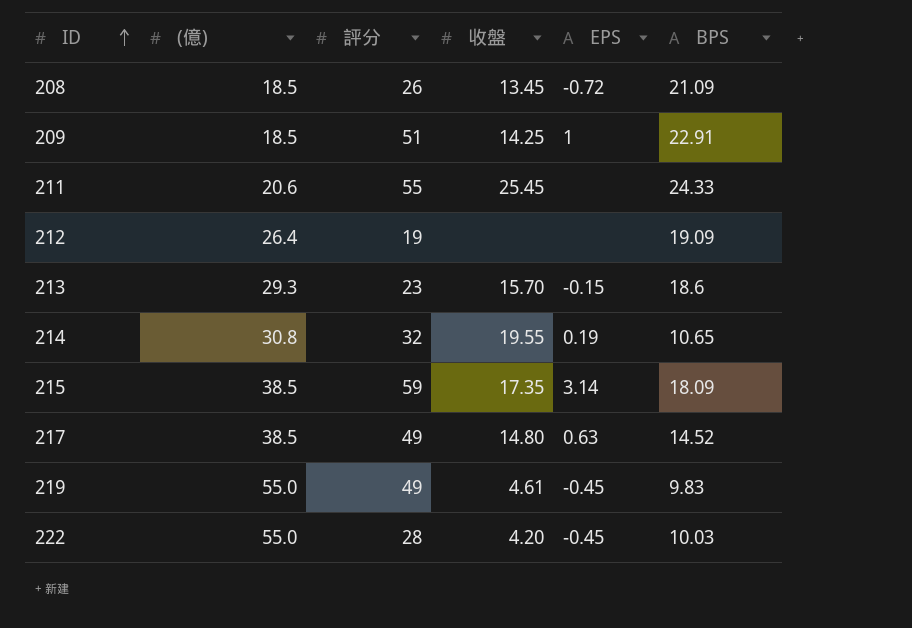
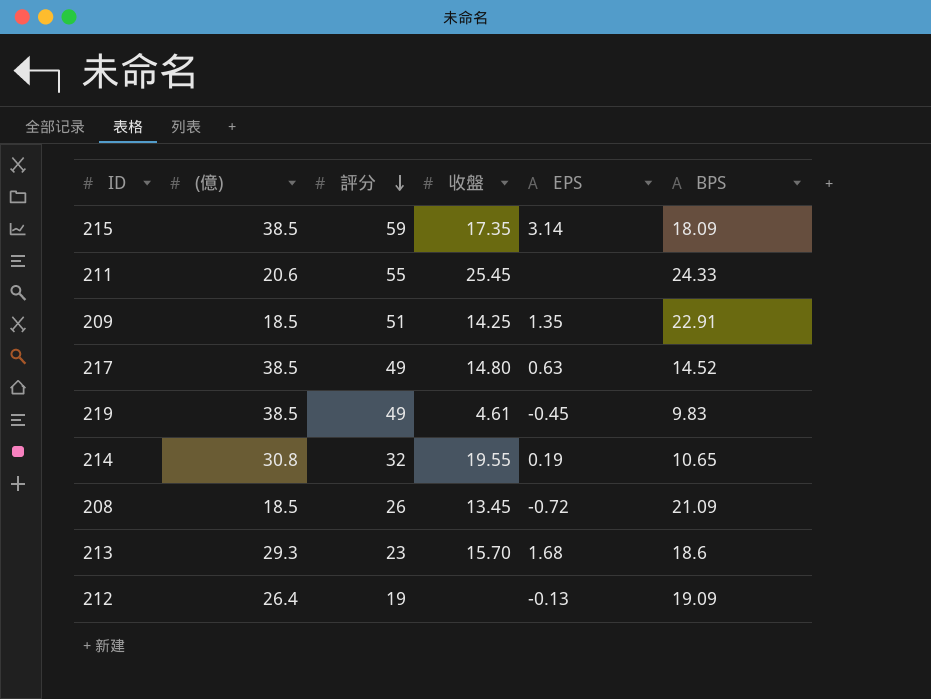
row order: ID ascending -> 評分 descending
row 222: 55.0 | 28 | 4.20 | -0.45 | 10.03 -> none
209 | EPS: 1 -> 1.35
219 | (億): 55.0 -> 38.5
213 | EPS: -0.15 -> 1.68
212 | EPS: none -> -0.13

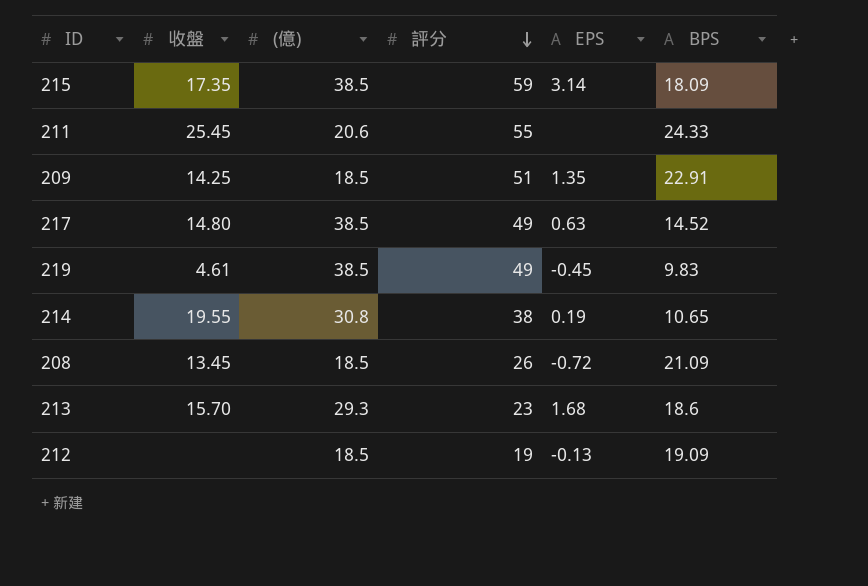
column 收盤 | position: 4 -> 2
214 | 評分: 32 -> 38
212 | (億): 26.4 -> 18.5

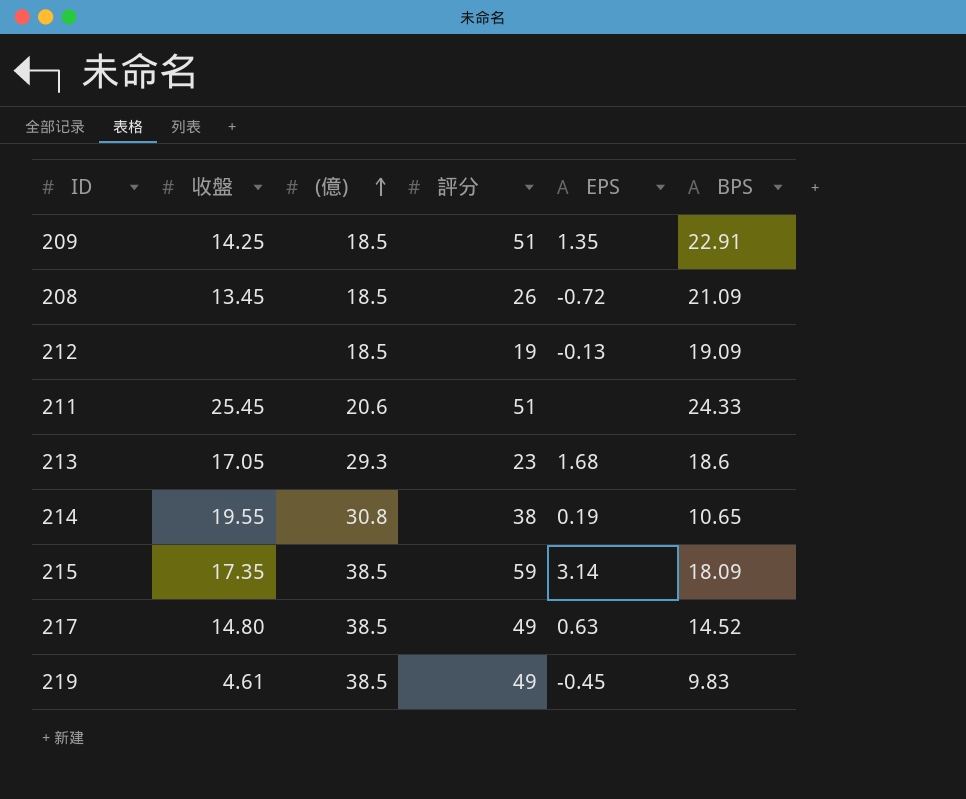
row order: 評分 descending -> (億) ascending
211 | 評分: 55 -> 51
213 | 收盤: 15.70 -> 17.05

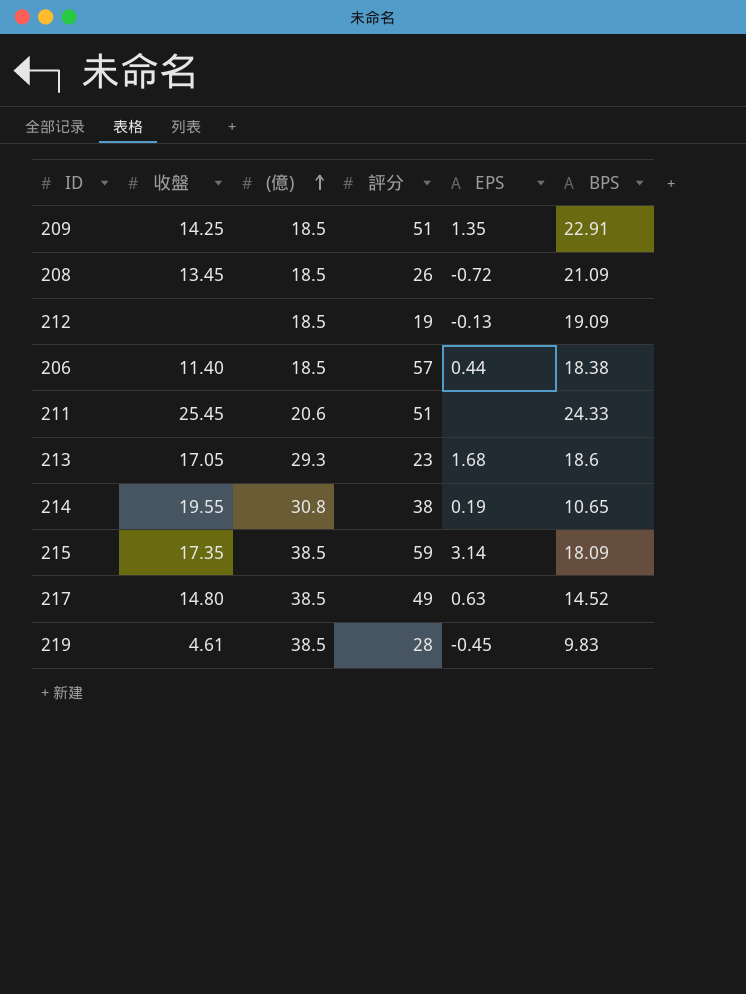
row 206: none -> 11.40 | 18.5 | 57 | 0.44 | 18.38
219 | 評分: 49 -> 28

